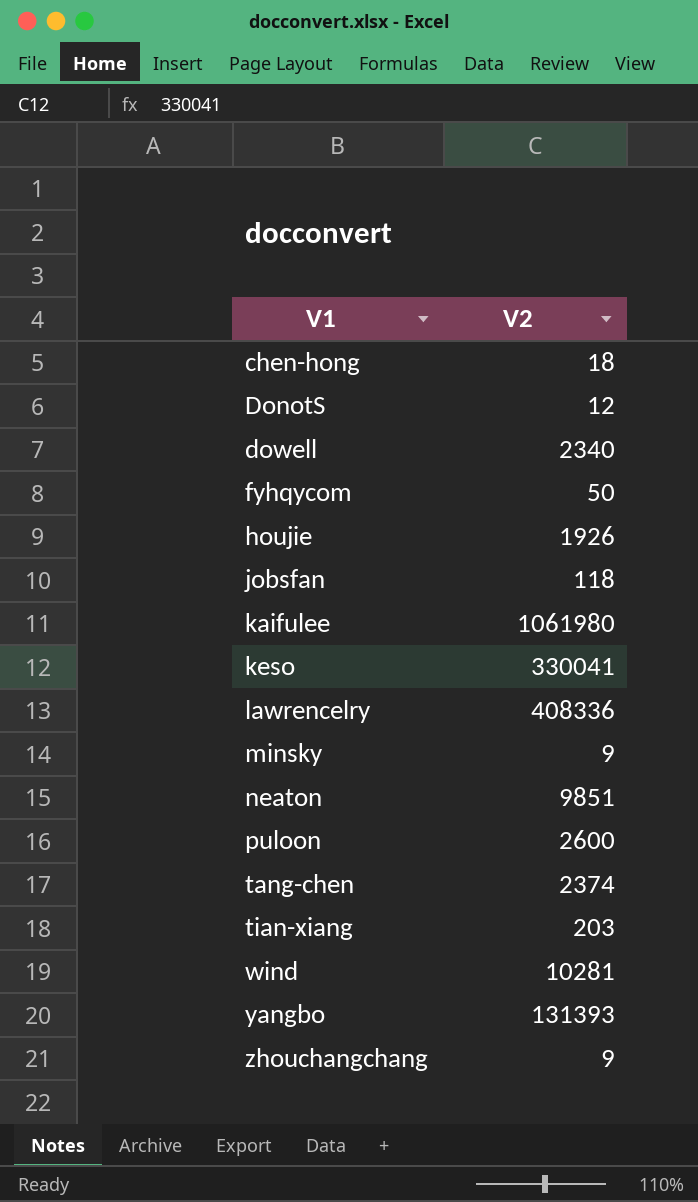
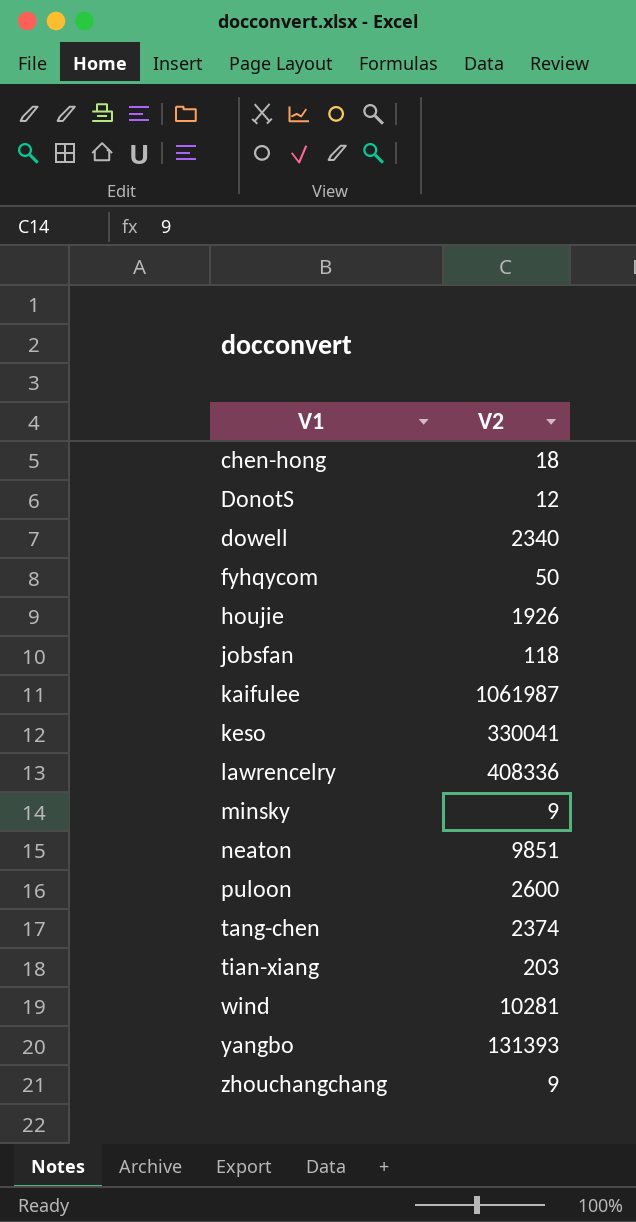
kaifulee | V2: 1061980 -> 1061987

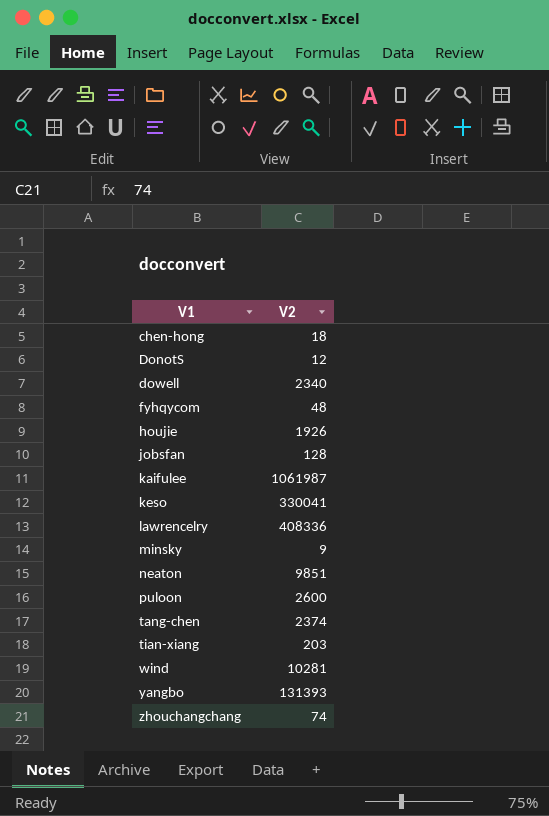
fyhqycom | V2: 50 -> 48
jobsfan | V2: 118 -> 128
zhouchangchang | V2: 9 -> 74

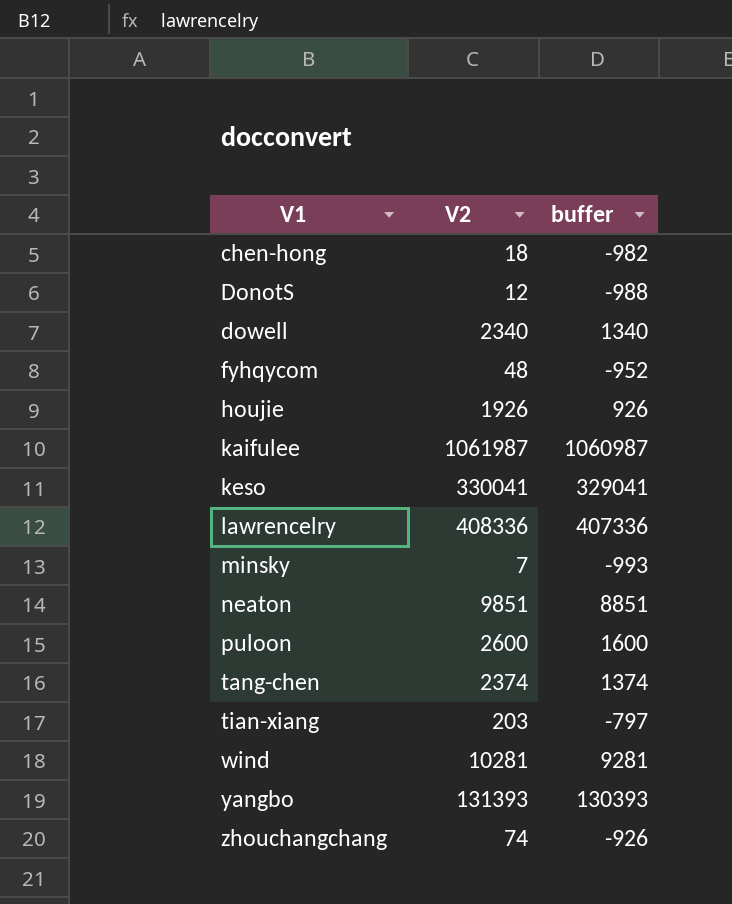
column buffer | formula: none -> [V2] - 1000
row jobsfan: 128 -> none
minsky | V2: 9 -> 7

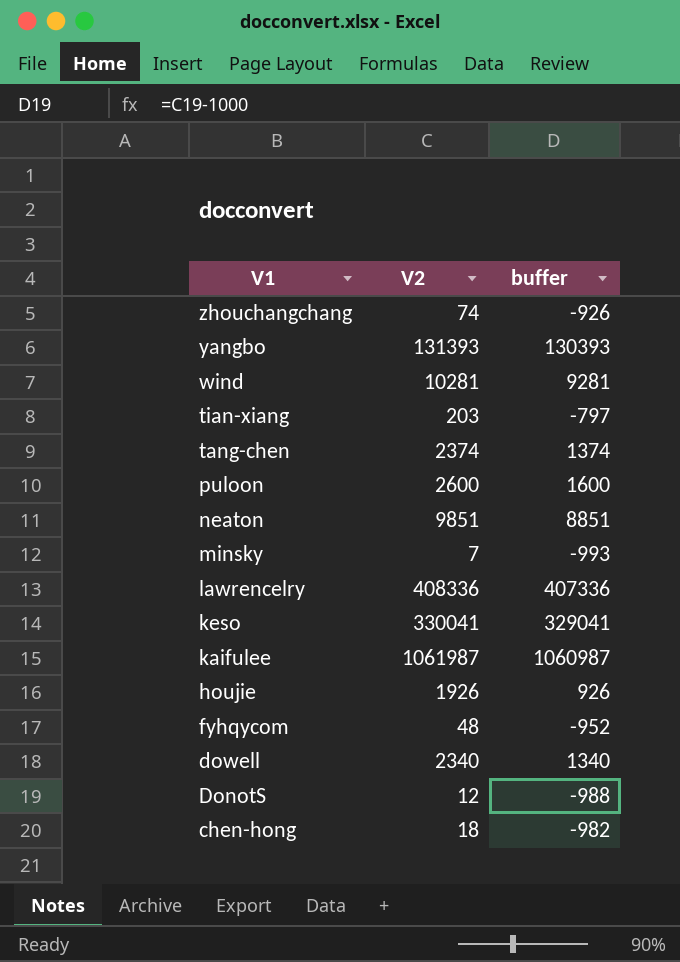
row order: V1 ascending -> V1 descending

